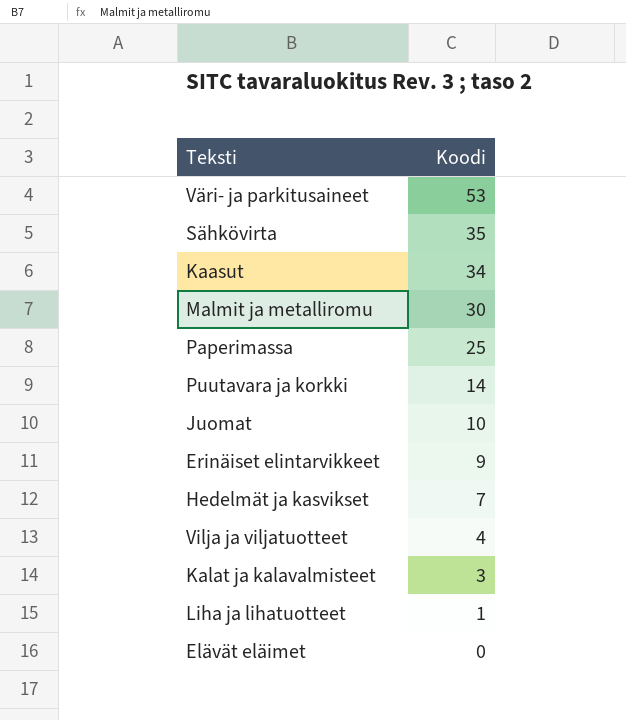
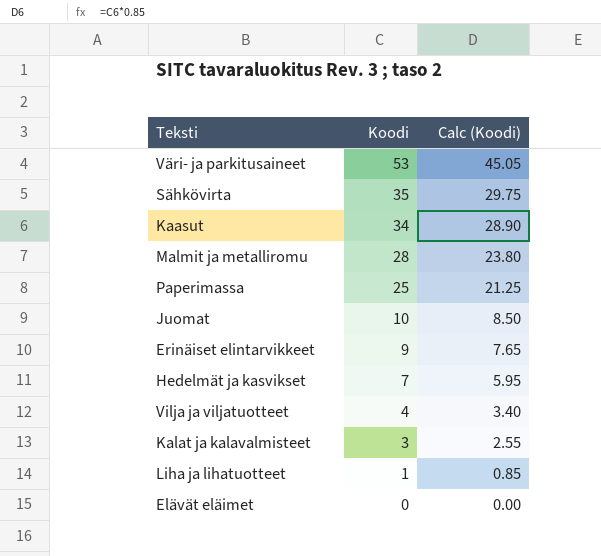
column Calc (Koodi) | formula: none -> [Koodi] * 0.85
row Puutavara ja korkki: 14 -> none
Malmit ja metalliromu | Koodi: 30 -> 28

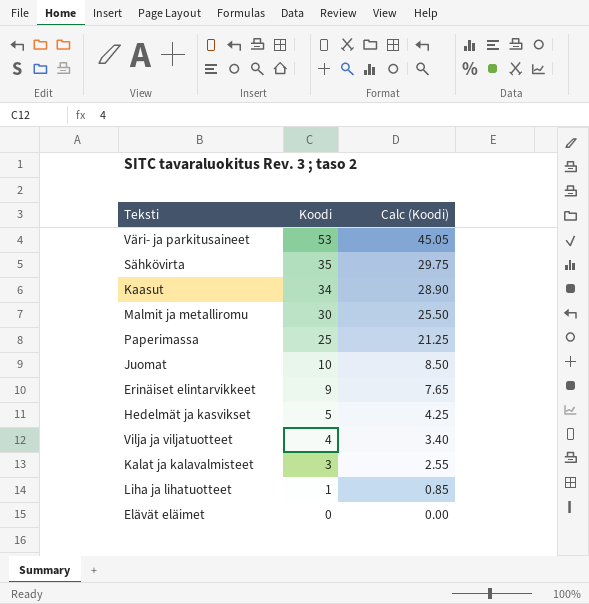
Malmit ja metalliromu | Koodi: 28 -> 30
Malmit ja metalliromu | Calc (Koodi): 23.80 -> 25.50
Hedelmät ja kasvikset | Koodi: 7 -> 5
Hedelmät ja kasvikset | Calc (Koodi): 5.95 -> 4.25

